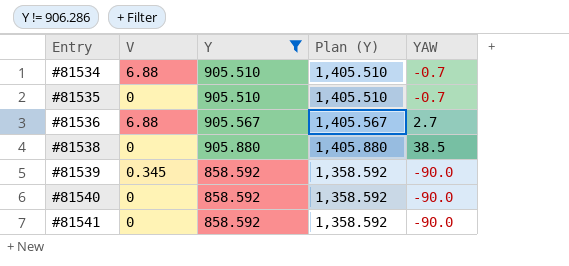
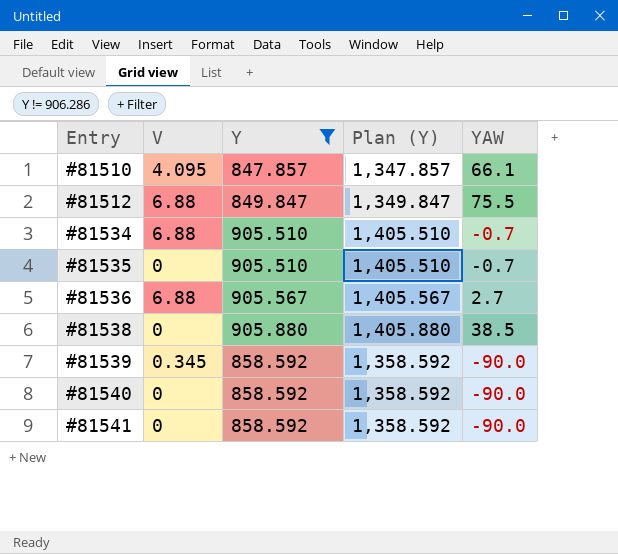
row #81510: none -> 4.095 | 847.857 | 1,347.857 | 66.1
row #81512: none -> 6.88 | 849.847 | 1,349.847 | 75.5

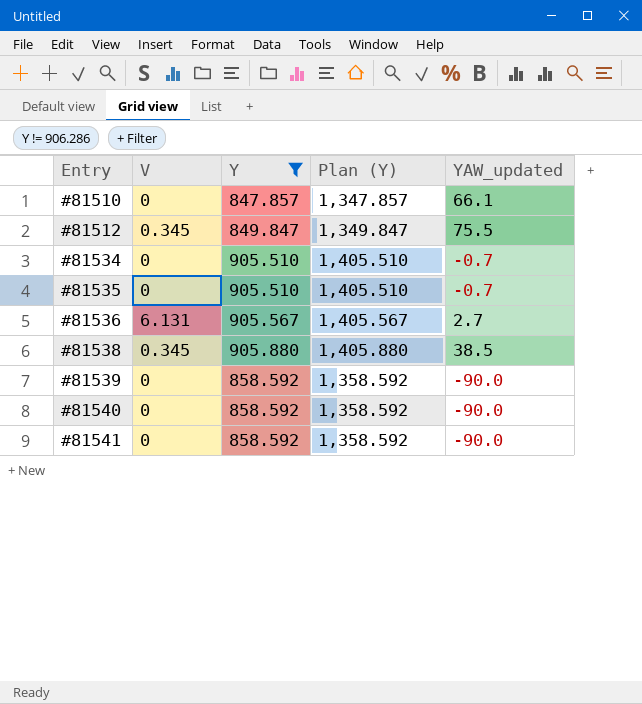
column name: YAW -> YAW_updated
#81510 | V: 4.095 -> 0
#81512 | V: 6.88 -> 0.345
#81534 | V: 6.88 -> 0
#81536 | V: 6.88 -> 6.131
#81538 | V: 0 -> 0.345
#81539 | V: 0.345 -> 0

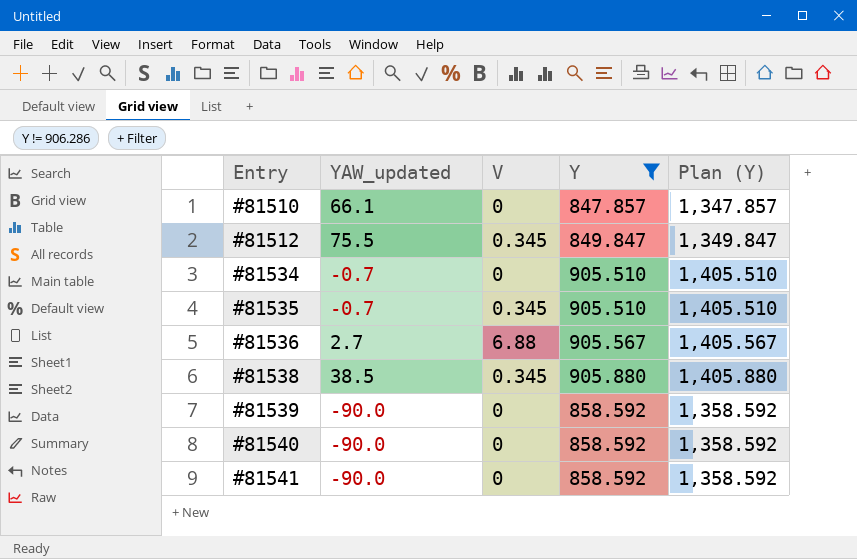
column YAW_updated | position: 5 -> 2
#81535 | V: 0 -> 0.345
#81536 | V: 6.131 -> 6.88

